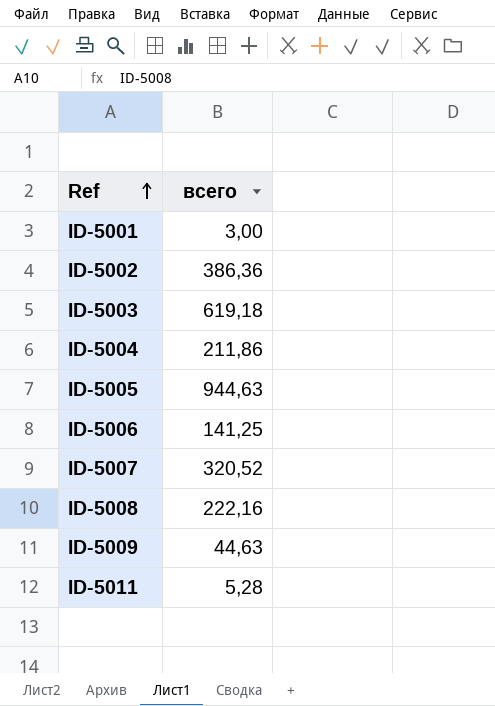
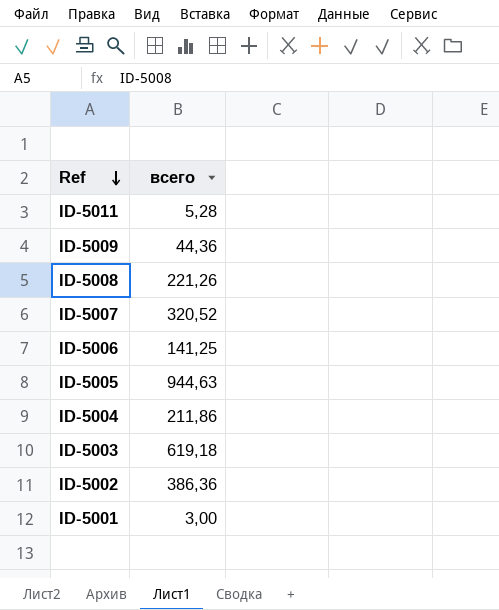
row order: Ref ascending -> Ref descending
ID-5009 | всего: 44,63 -> 44,36
ID-5008 | всего: 222,16 -> 221,26

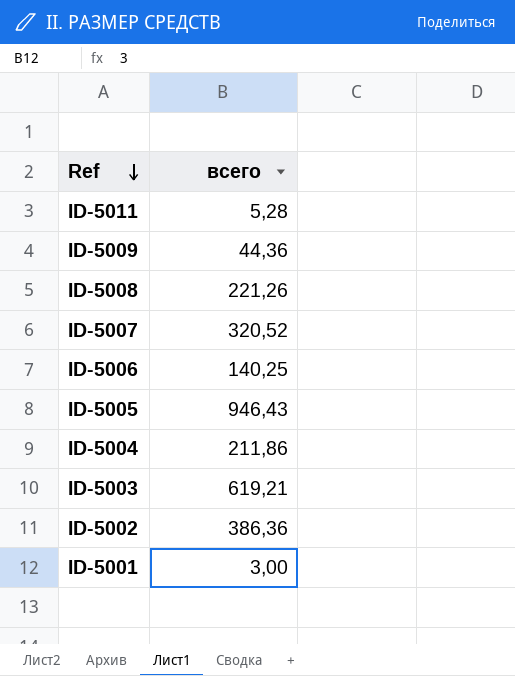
ID-5006 | всего: 141,25 -> 140,25
ID-5005 | всего: 944,63 -> 946,43
ID-5003 | всего: 619,18 -> 619,21

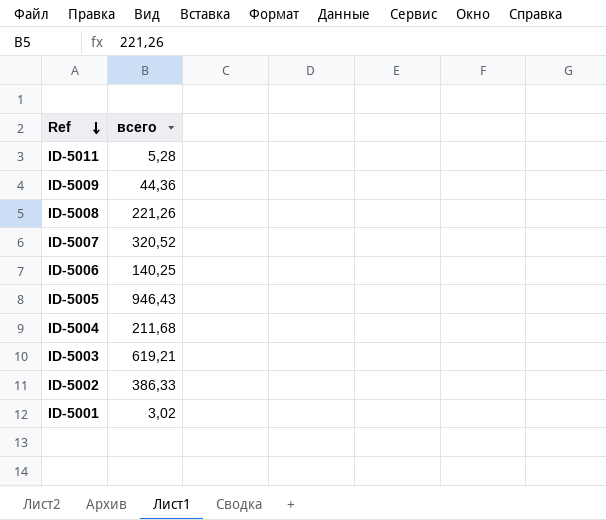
ID-5004 | всего: 211,86 -> 211,68
ID-5002 | всего: 386,36 -> 386,33
ID-5001 | всего: 3,00 -> 3,02

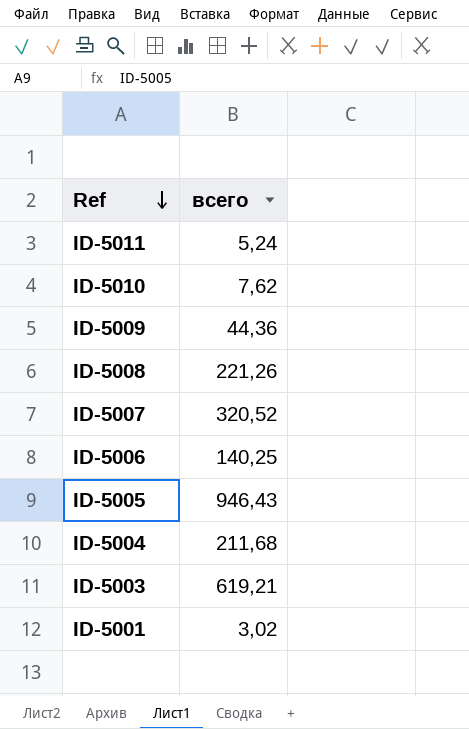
row ID-5002: 386,33 -> none
ID-5011 | всего: 5,28 -> 5,24
row ID-5010: none -> 7,62

